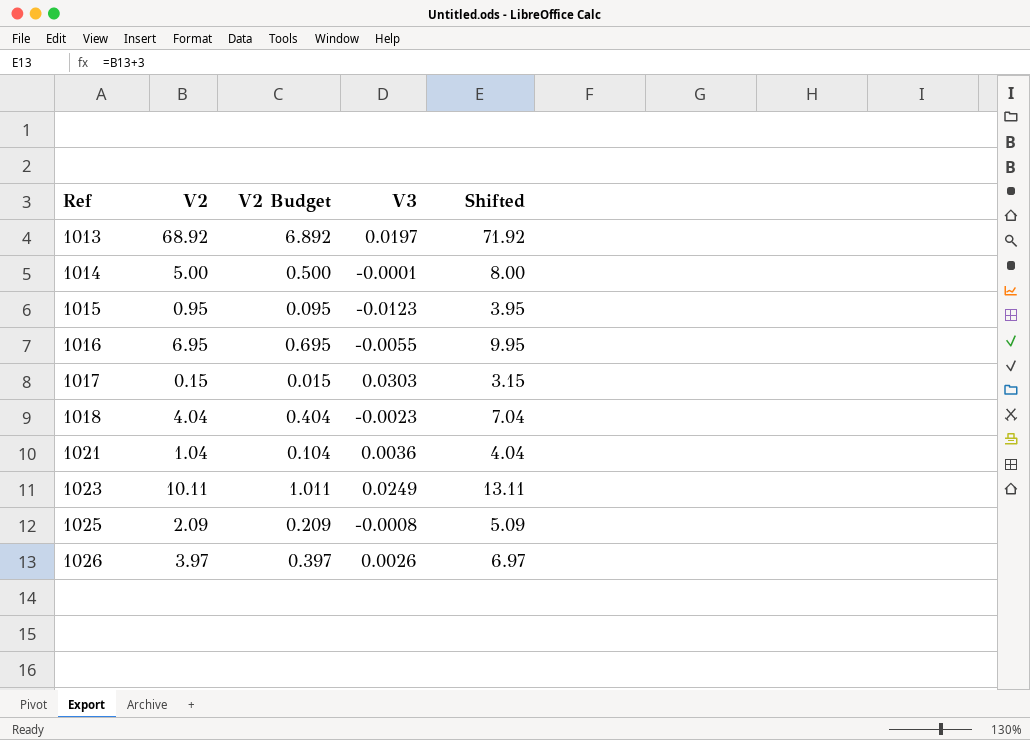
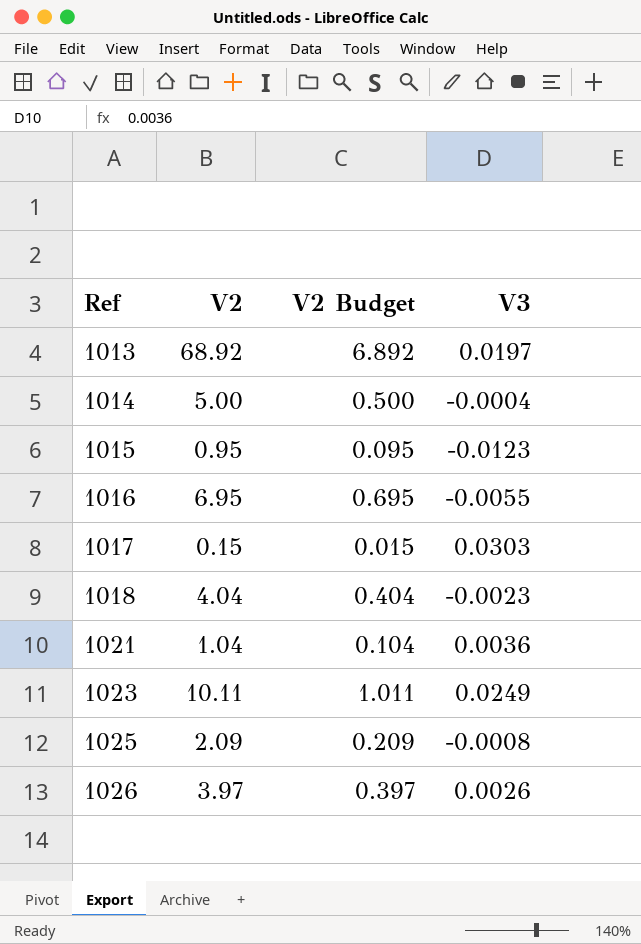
column Shifted | formula: [V2] + 3 -> none
1014 | V3: -0.0001 -> -0.0004

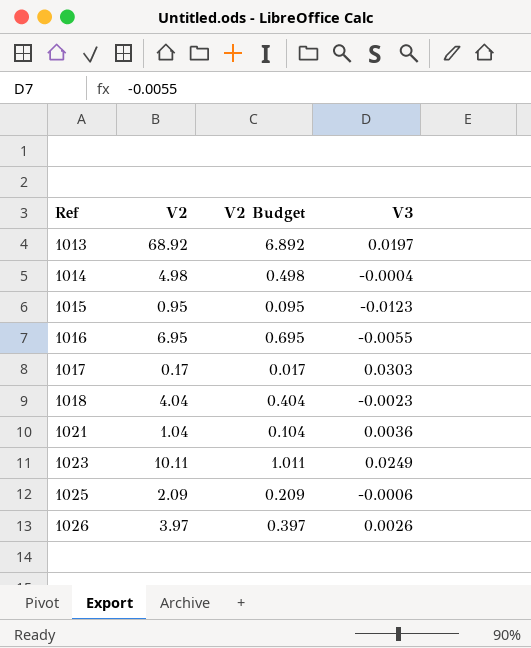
1014 | V2: 5.00 -> 4.98
1014 | V2 Budget: 0.500 -> 0.498
1017 | V2: 0.15 -> 0.17
1017 | V2 Budget: 0.015 -> 0.017
1025 | V3: -0.0008 -> -0.0006

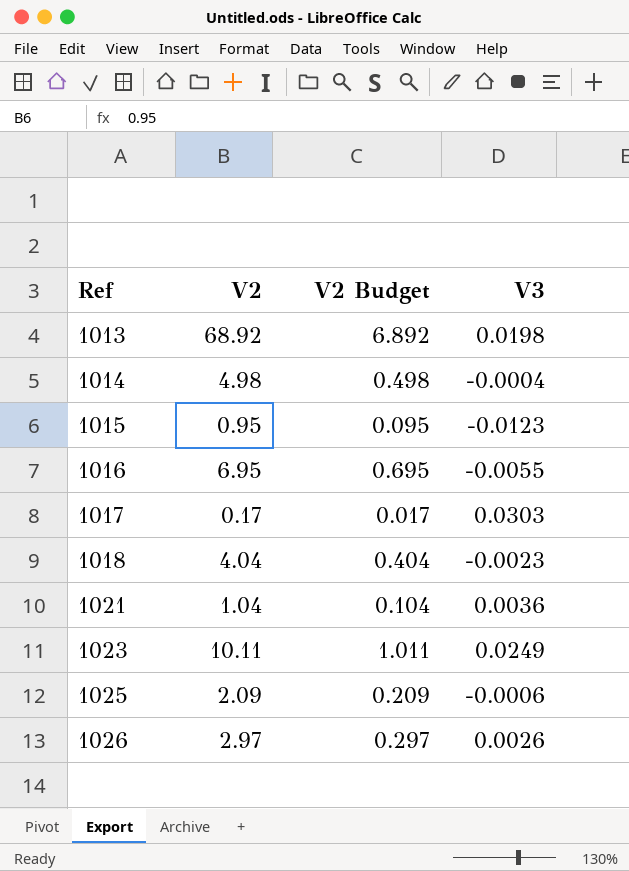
1013 | V3: 0.0197 -> 0.0198
1026 | V2: 3.97 -> 2.97
1026 | V2 Budget: 0.397 -> 0.297

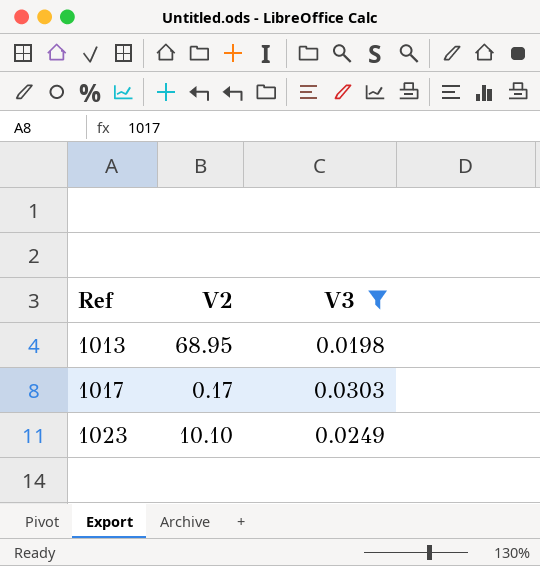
filter: none -> V3 >= 0.0198
column V2 Budget | formula: [V2] * 0.1 -> none
1013 | V2: 68.92 -> 68.95
1023 | V2: 10.11 -> 10.10

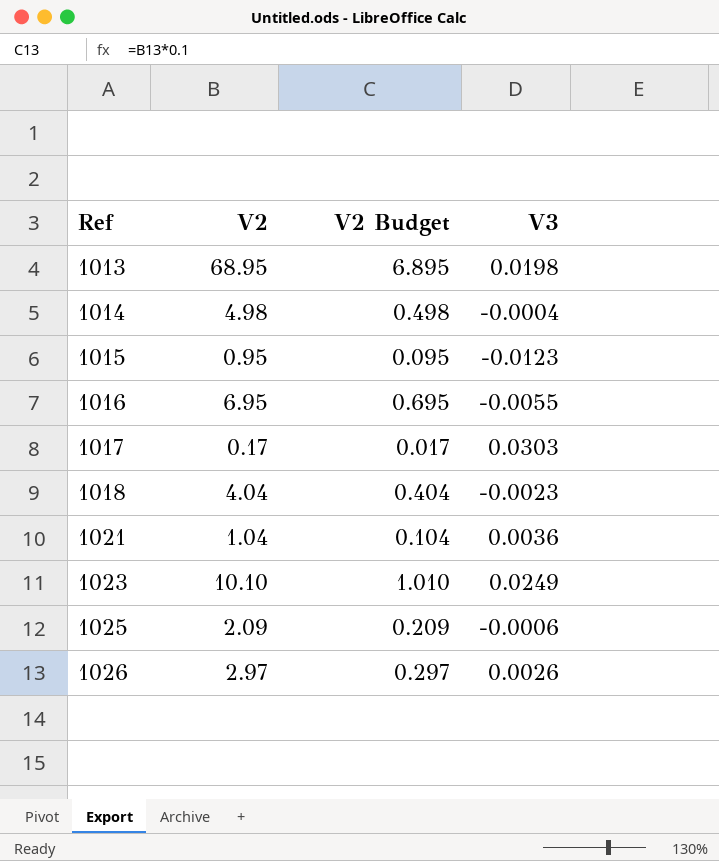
filter: V3 >= 0.0198 -> none
column V2 Budget | formula: none -> [V2] * 0.1

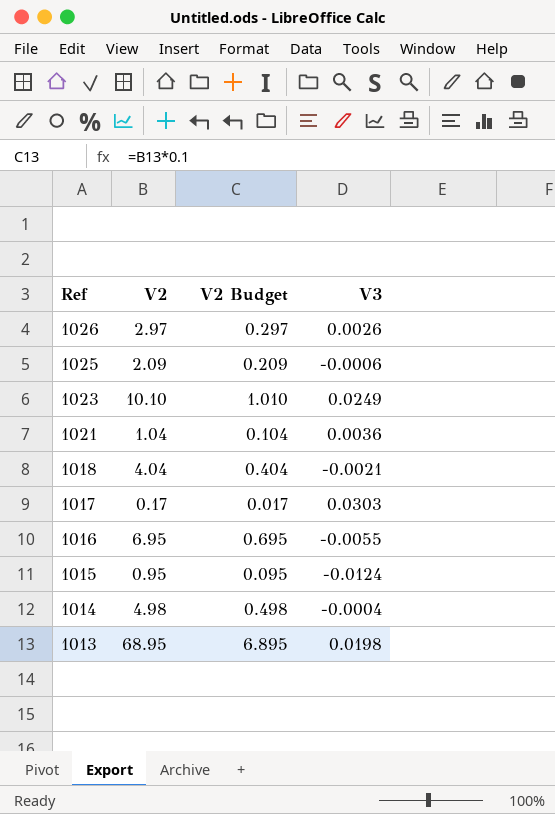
row order: Ref ascending -> Ref descending
1018 | V3: -0.0023 -> -0.0021
1015 | V3: -0.0123 -> -0.0124

